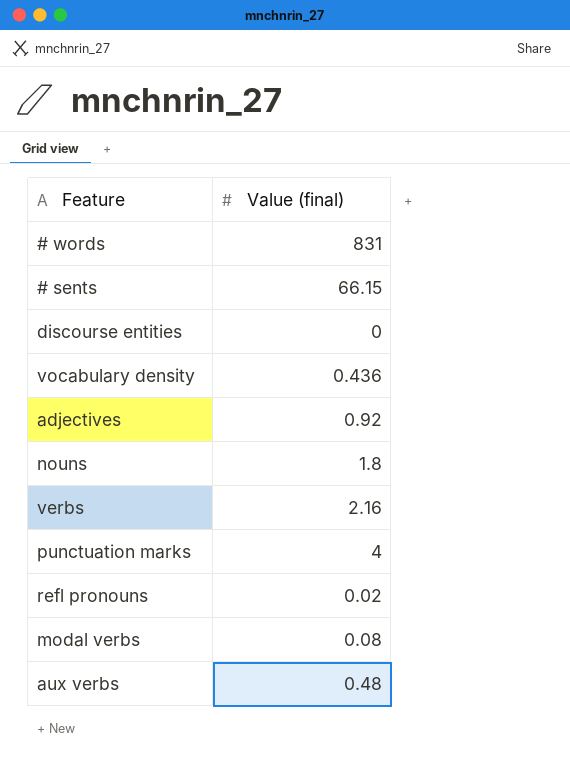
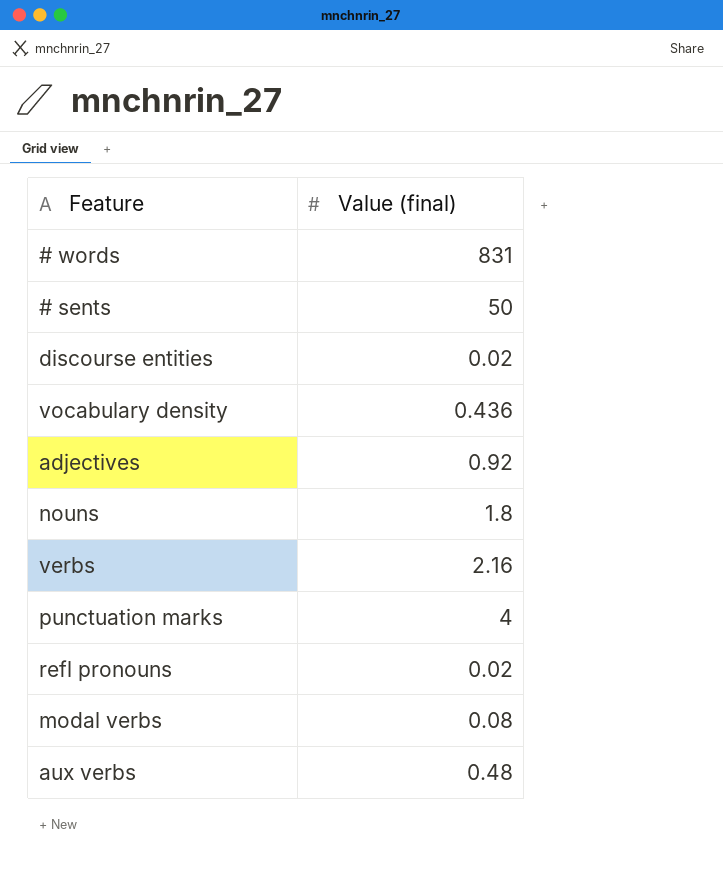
# sents | Value (final): 66.15 -> 50
discourse entities | Value (final): 0 -> 0.02

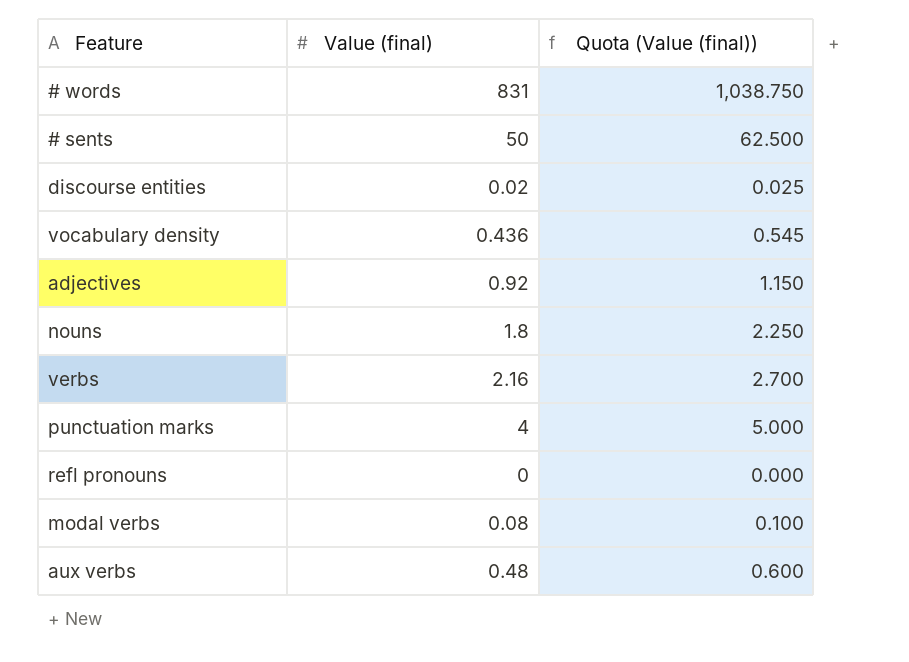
column Quota (Value (final)) | formula: none -> [Value (final)] * 1.25
refl pronouns | Value (final): 0.02 -> 0

